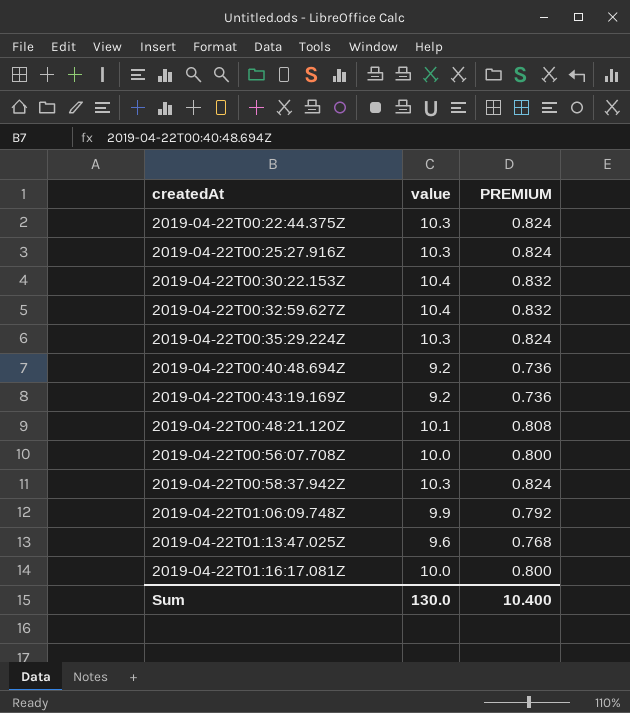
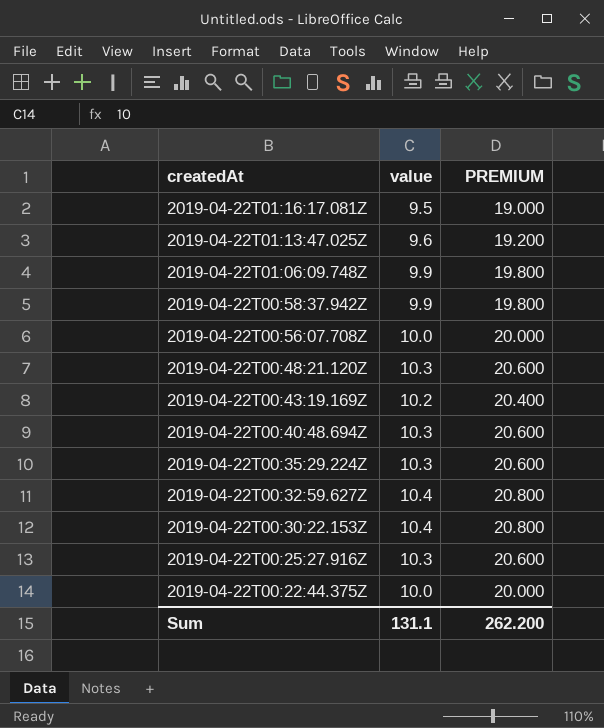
row order: createdAt ascending -> createdAt descending
column PREMIUM | formula: [value] * 0.08 -> [value] * 2
2019-04-22T01:16:17.081Z | value: 10.0 -> 9.5
2019-04-22T00:58:37.942Z | value: 10.3 -> 9.9
2019-04-22T00:48:21.120Z | value: 10.1 -> 10.3
2019-04-22T00:43:19.169Z | value: 9.2 -> 10.2
2019-04-22T00:40:48.694Z | value: 9.2 -> 10.3
2019-04-22T00:22:44.375Z | value: 10.3 -> 10.0
Sum | value: 130.0 -> 131.1
Sum | PREMIUM: 10.400 -> 262.200

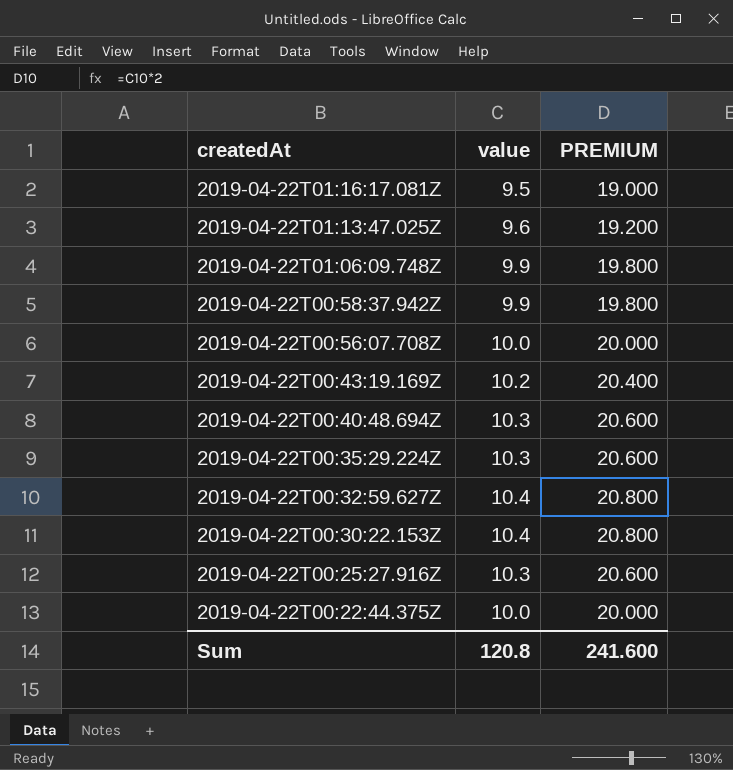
row 2019-04-22T00:48:21.120Z: 10.3 | 20.600 -> none
Sum | value: 131.1 -> 120.8
Sum | PREMIUM: 262.200 -> 241.600

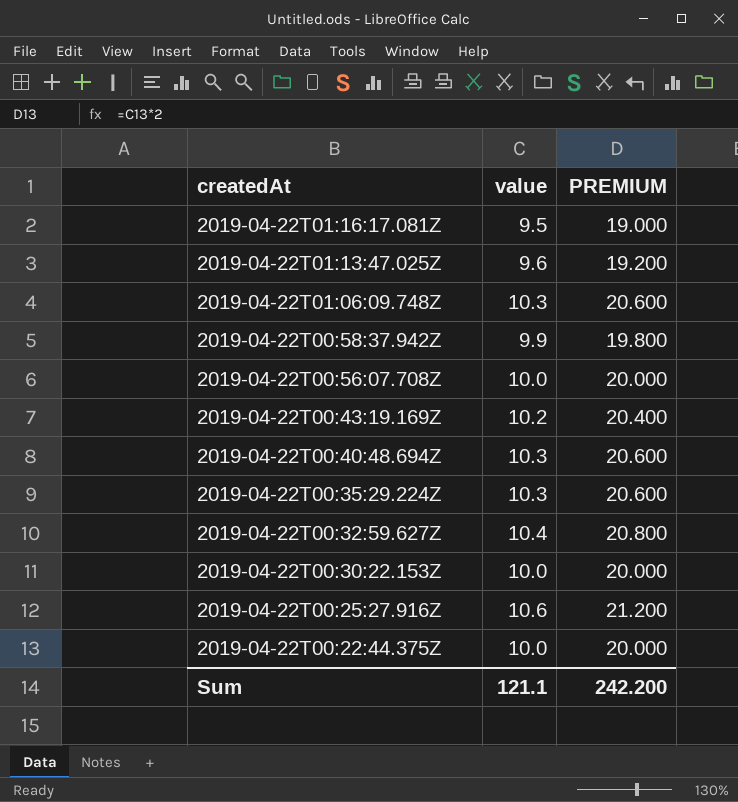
2019-04-22T01:06:09.748Z | value: 9.9 -> 10.3
2019-04-22T01:06:09.748Z | PREMIUM: 19.800 -> 20.600
2019-04-22T00:30:22.153Z | value: 10.4 -> 10.0
2019-04-22T00:30:22.153Z | PREMIUM: 20.800 -> 20.000
2019-04-22T00:25:27.916Z | value: 10.3 -> 10.6
2019-04-22T00:25:27.916Z | PREMIUM: 20.600 -> 21.200
Sum | value: 120.8 -> 121.1
Sum | PREMIUM: 241.600 -> 242.200

